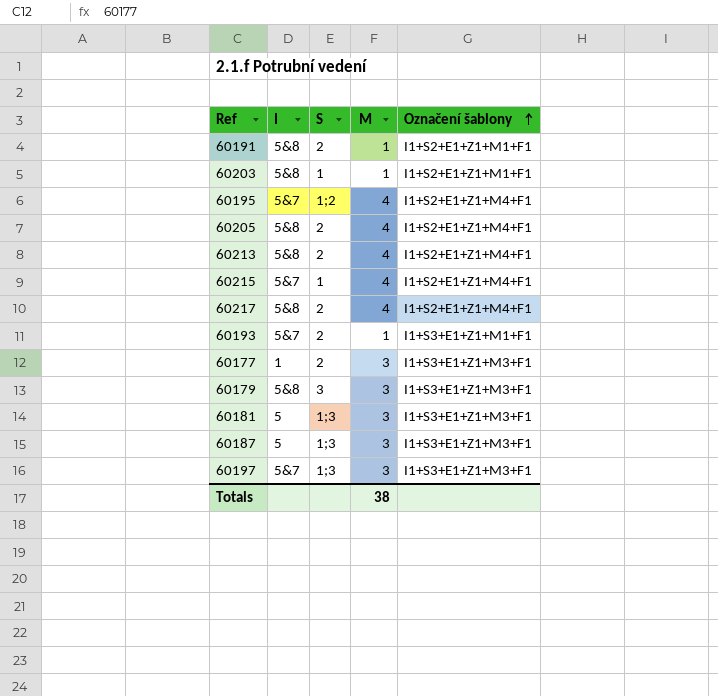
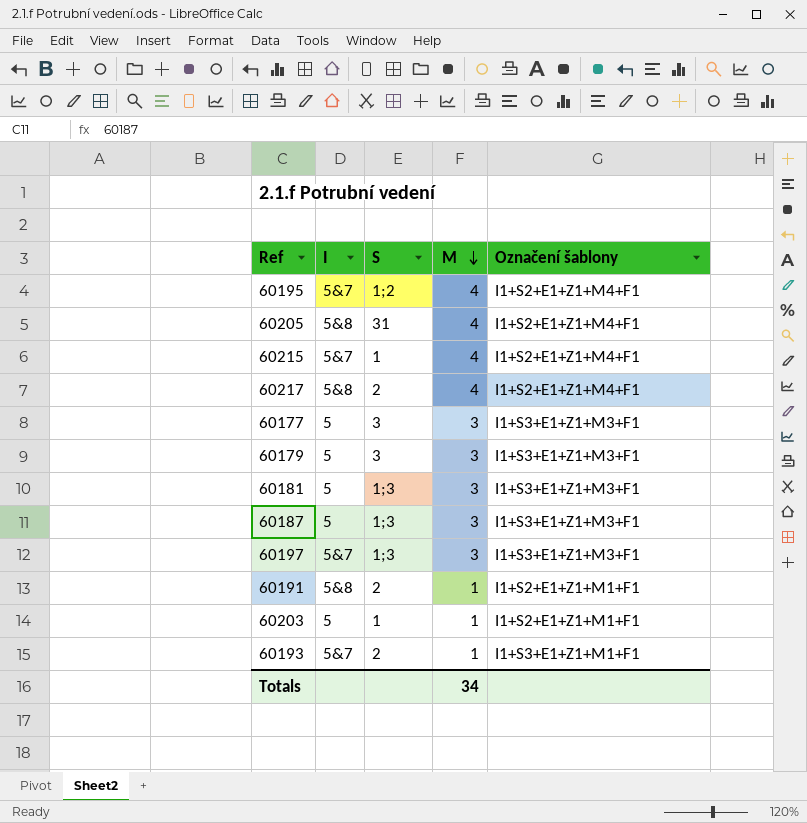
row order: Označení šablony ascending -> M descending
row 60213: 5&8 | 2 | 4 | I1+S2+E1+Z1+M4+F1 -> none
60205 | S: 2 -> 31
60177 | I: 1 -> 5
60177 | S: 2 -> 3
60179 | I: 5&8 -> 5
60203 | I: 5&8 -> 5
Totals | M: 38 -> 34

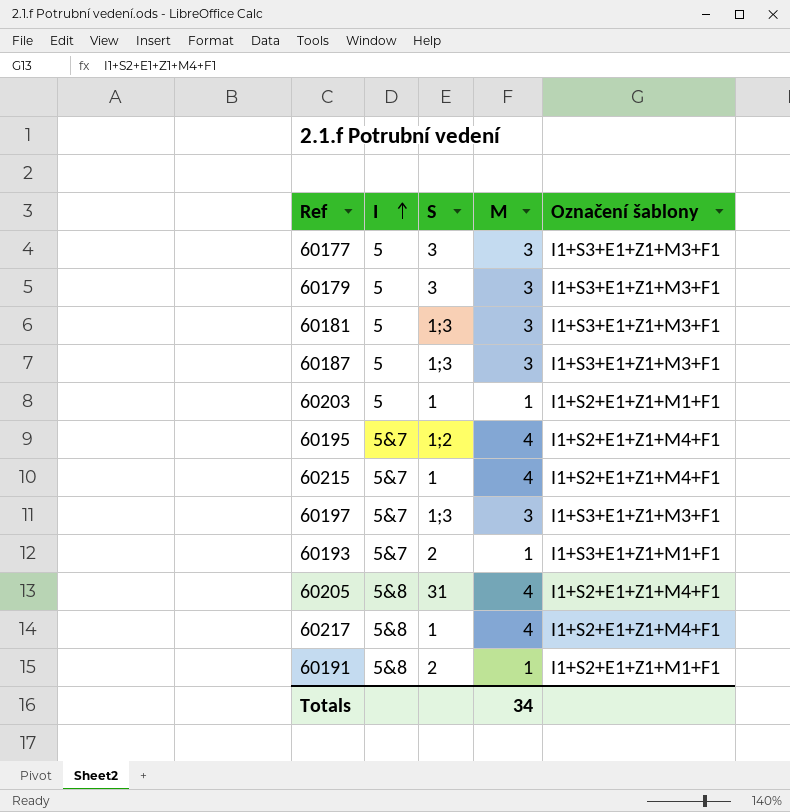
row order: M descending -> I ascending
60217 | S: 2 -> 1

